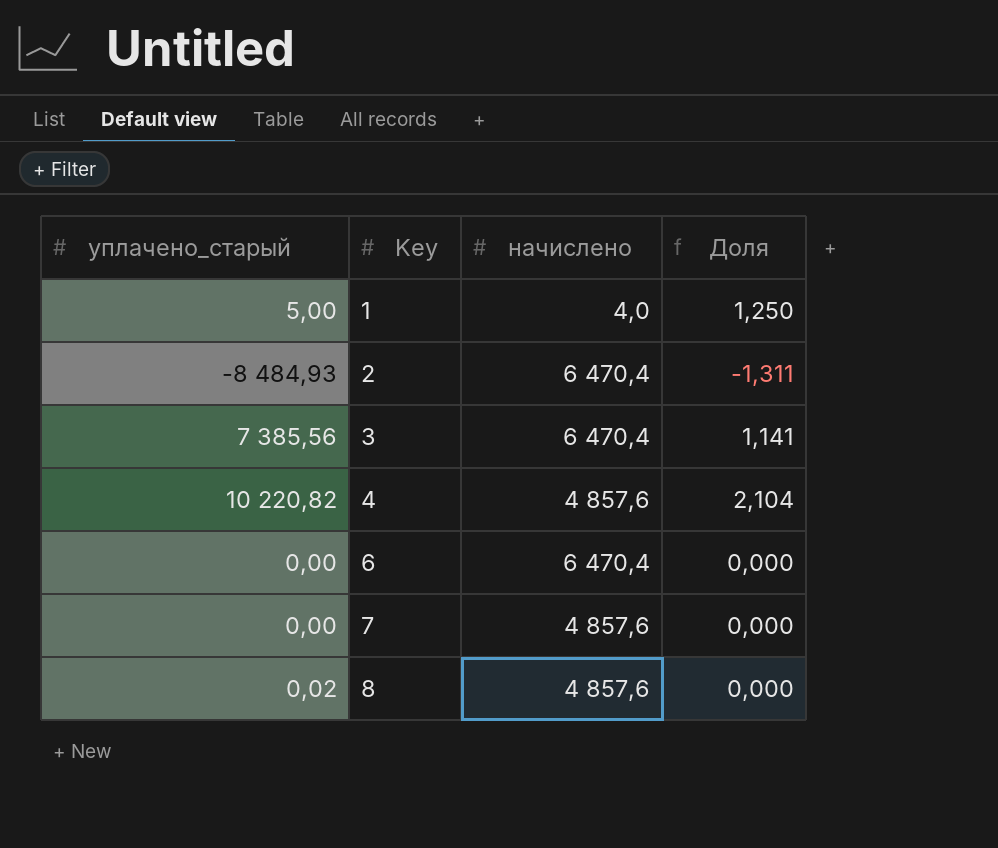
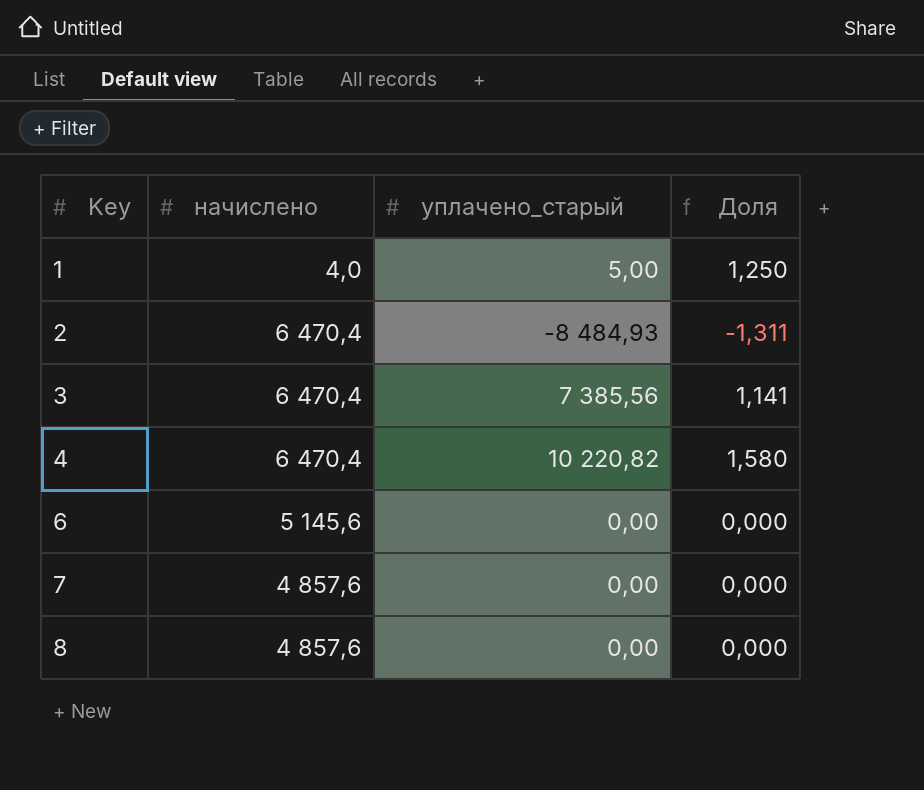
column уплачено_старый | position: 1 -> 3
4 | начислено: 4 857,6 -> 6 470,4
4 | Доля: 2,104 -> 1,580
6 | начислено: 6 470,4 -> 5 145,6
8 | уплачено_старый: 0,02 -> 0,00

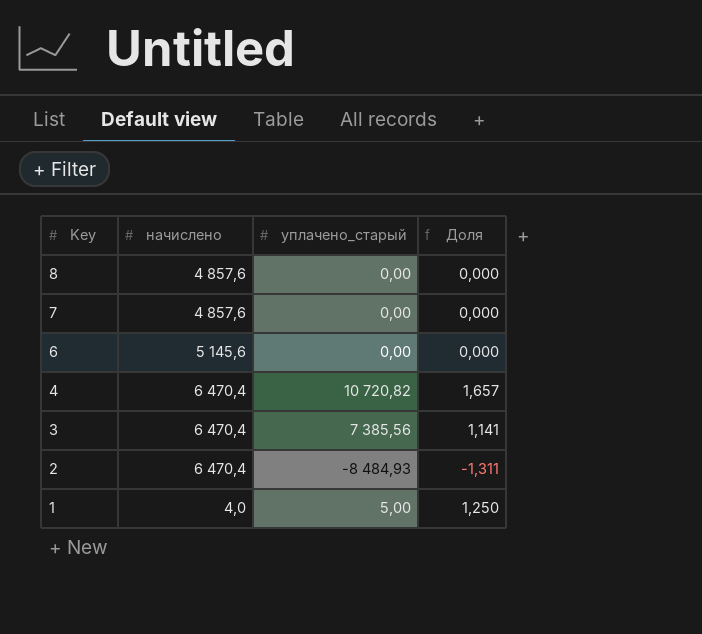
row order: Key ascending -> Key descending
4 | уплачено_старый: 10 220,82 -> 10 720,82
4 | Доля: 1,580 -> 1,657

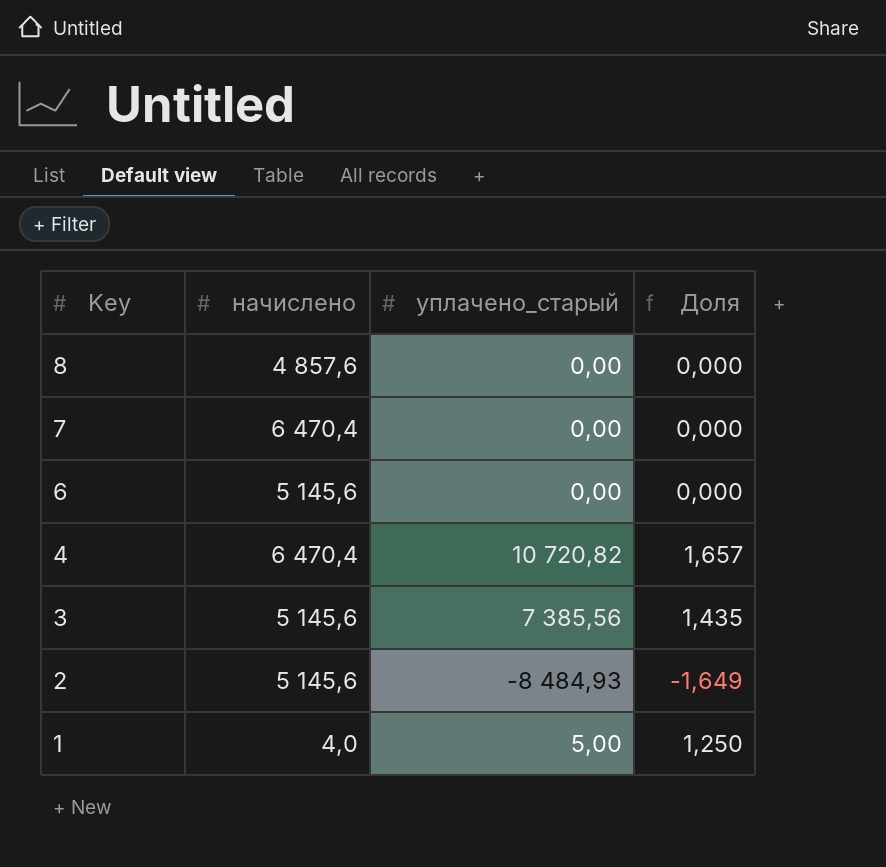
7 | начислено: 4 857,6 -> 6 470,4
3 | начислено: 6 470,4 -> 5 145,6
3 | Доля: 1,141 -> 1,435
2 | начислено: 6 470,4 -> 5 145,6
2 | Доля: -1,311 -> -1,649

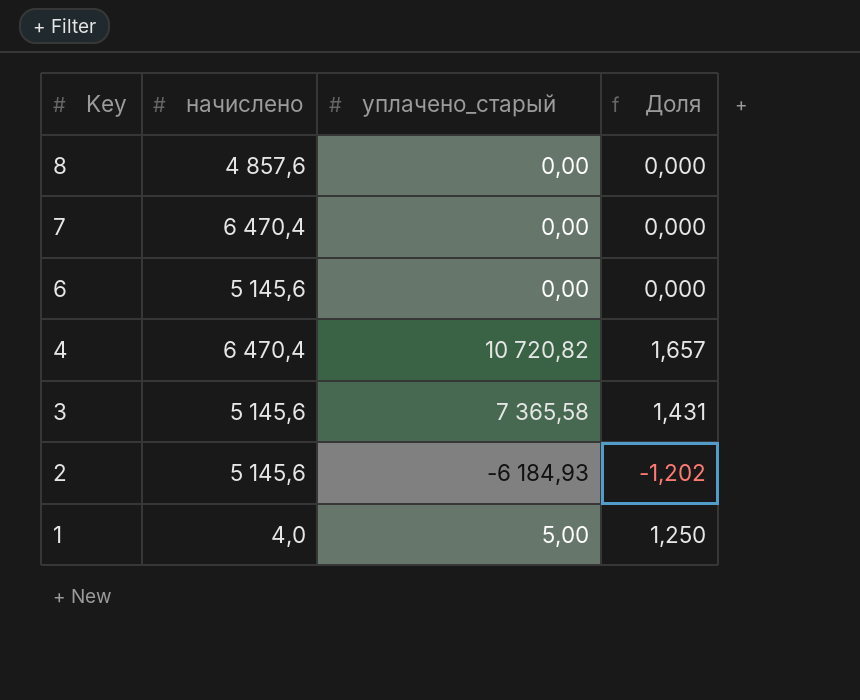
3 | уплачено_старый: 7 385,56 -> 7 365,58
3 | Доля: 1,435 -> 1,431
2 | уплачено_старый: -8 484,93 -> -6 184,93
2 | Доля: -1,649 -> -1,202

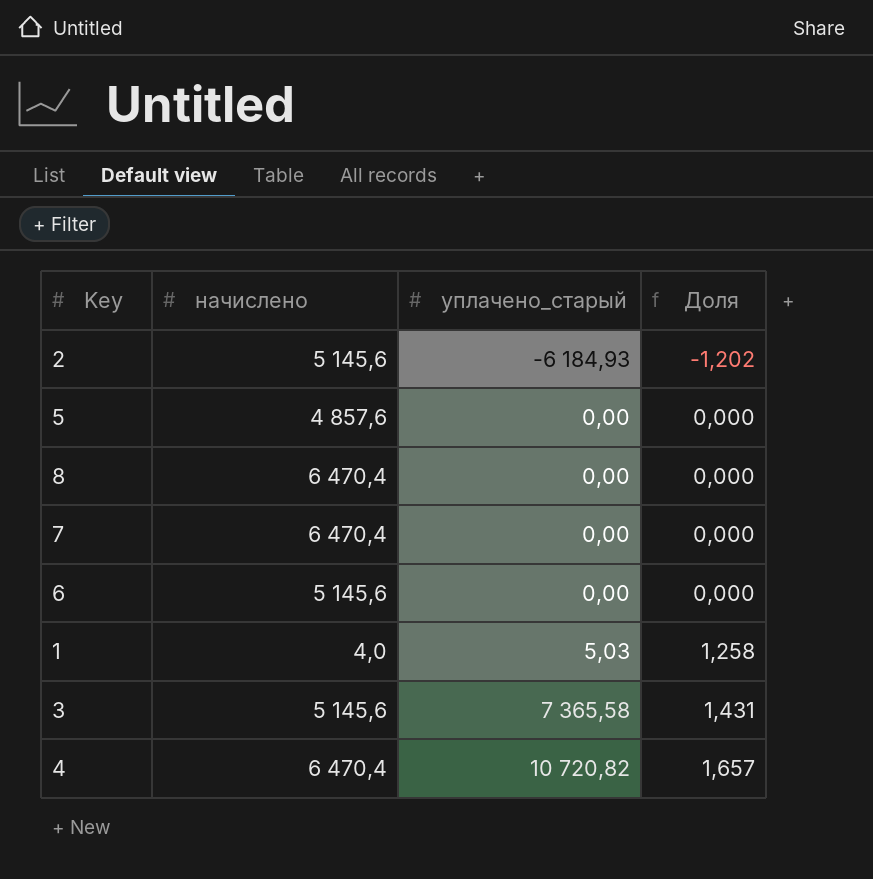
row order: Key descending -> уплачено_старый ascending
row 5: none -> 4 857,6 | 0,00 | 0,000
8 | начислено: 4 857,6 -> 6 470,4
1 | уплачено_старый: 5,00 -> 5,03
1 | Доля: 1,250 -> 1,258

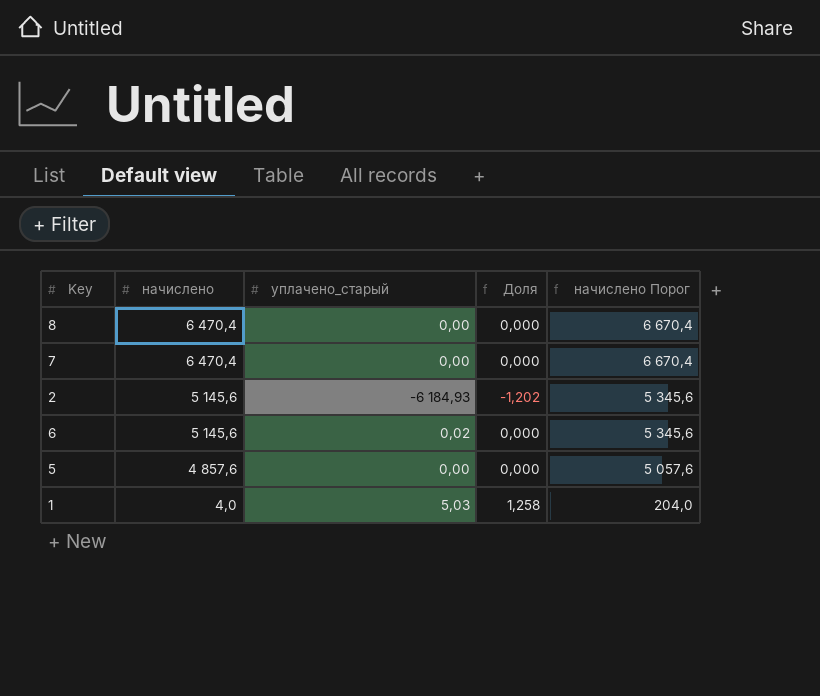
row order: уплачено_старый ascending -> начислено descending
column начислено Порог | formula: none -> [начислено] + 200
row 3: 5 145,6 | 7 365,58 | 1,431 -> none
row 4: 6 470,4 | 10 720,82 | 1,657 -> none
6 | уплачено_старый: 0,00 -> 0,02

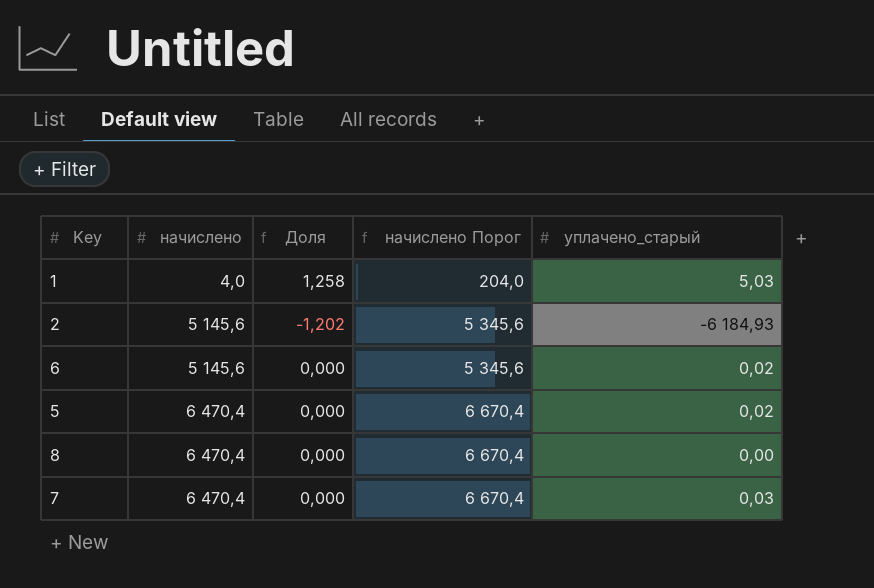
row order: начислено descending -> начислено ascending
column уплачено_старый | position: 3 -> 5
5 | начислено: 4 857,6 -> 6 470,4
5 | начислено Порог: 5 057,6 -> 6 670,4
5 | уплачено_старый: 0,00 -> 0,02
7 | уплачено_старый: 0,00 -> 0,03

